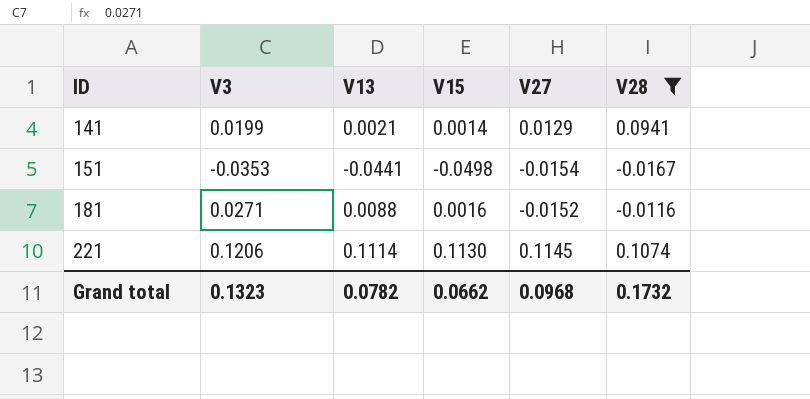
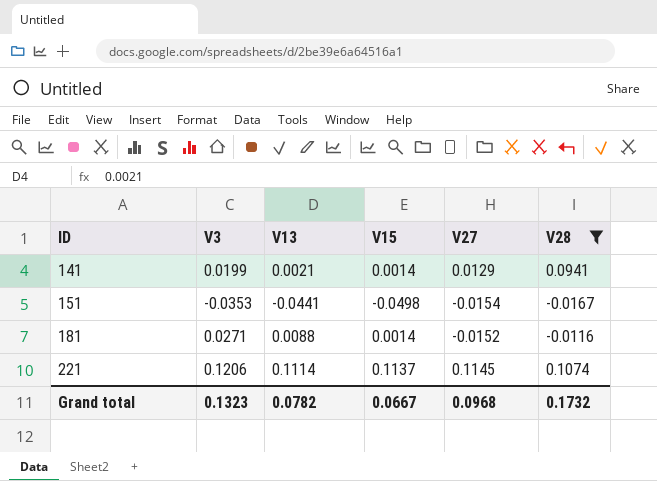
181 | V15: 0.0016 -> 0.0014
221 | V15: 0.1130 -> 0.1137
Grand total | V15: 0.0662 -> 0.0667

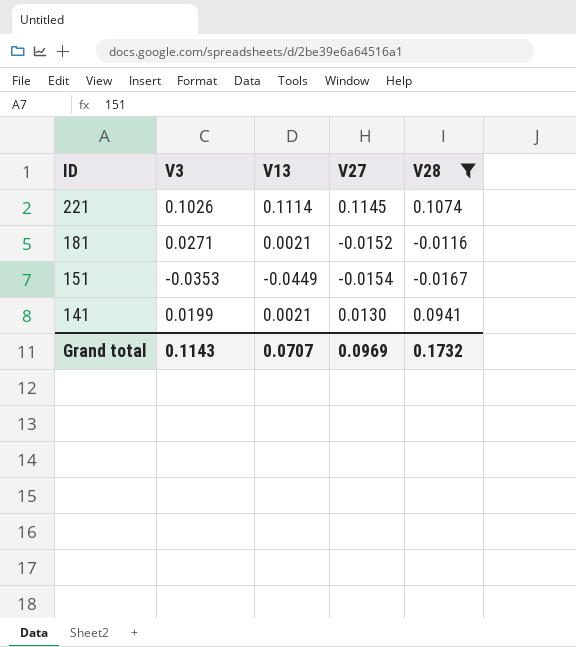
row order: ID ascending -> ID descending
column V15 | position: 4 -> none
221 | V3: 0.1206 -> 0.1026
181 | V13: 0.0088 -> 0.0021
151 | V13: -0.0441 -> -0.0449
141 | V27: 0.0129 -> 0.0130
Grand total | V3: 0.1323 -> 0.1143
Grand total | V13: 0.0782 -> 0.0707
Grand total | V27: 0.0968 -> 0.0969

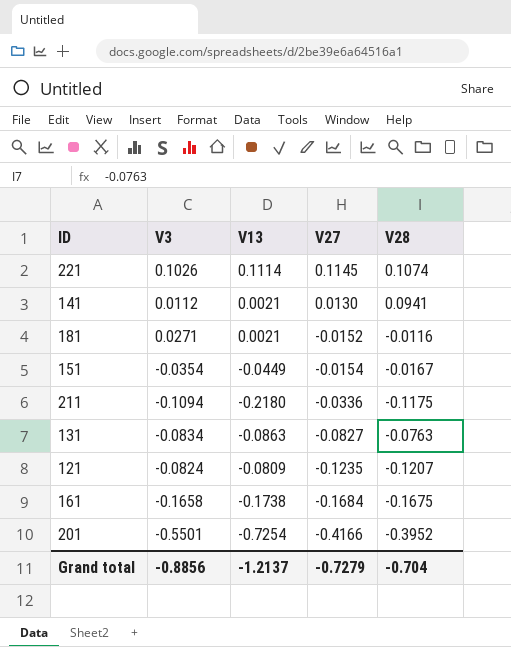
filter: V28 >= -0.0167 -> none
row order: ID descending -> V27 descending
141 | V3: 0.0199 -> 0.0112
151 | V3: -0.0353 -> -0.0354
Grand total | V3: 0.1143 -> -0.8856
Grand total | V13: 0.0707 -> -1.2137
Grand total | V27: 0.0969 -> -0.7279
Grand total | V28: 0.1732 -> -0.704

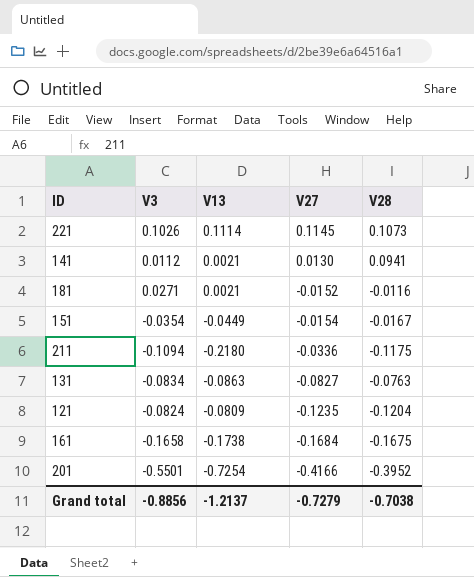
221 | V28: 0.1074 -> 0.1073
121 | V28: -0.1207 -> -0.1204
Grand total | V28: -0.704 -> -0.7038

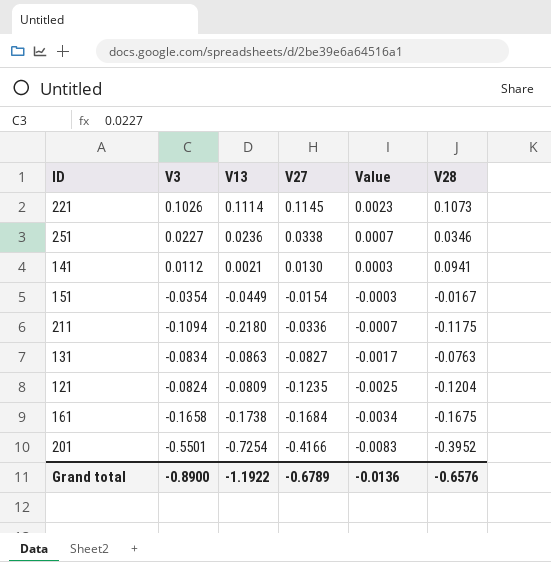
column Value | formula: none -> [V27] * 0.02
row 181: 0.0271 | 0.0021 | -0.0152 | -0.0116 -> none
row 251: none -> 0.0227 | 0.0236 | 0.0338 | 0.0007 | 0.0346
Grand total | V3: -0.8856 -> -0.8900
Grand total | V13: -1.2137 -> -1.1922
Grand total | V27: -0.7279 -> -0.6789
Grand total | V28: -0.7038 -> -0.6576

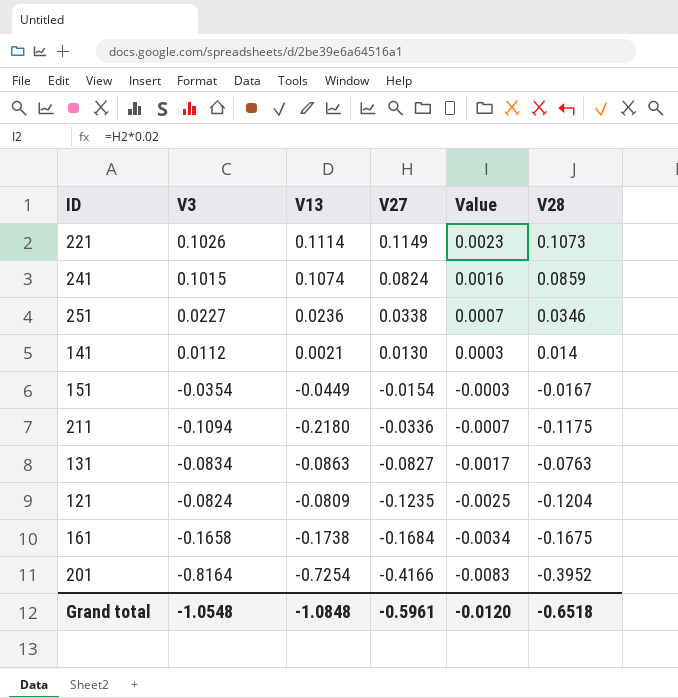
221 | V27: 0.1145 -> 0.1149
row 241: none -> 0.1015 | 0.1074 | 0.0824 | 0.0016 | 0.0859
141 | V28: 0.0941 -> 0.014
201 | V3: -0.5501 -> -0.8164
Grand total | V3: -0.8900 -> -1.0548
Grand total | V13: -1.1922 -> -1.0848
Grand total | V27: -0.6789 -> -0.5961
Grand total | Value: -0.0136 -> -0.0120
Grand total | V28: -0.6576 -> -0.6518

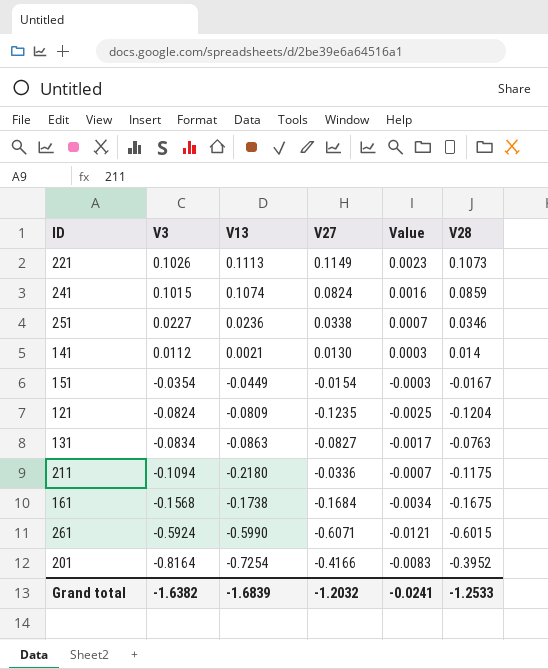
row order: V27 descending -> V3 descending
221 | V13: 0.1114 -> 0.1113
161 | V3: -0.1658 -> -0.1568
row 261: none -> -0.5924 | -0.5990 | -0.6071 | -0.0121 | -0.6015
Grand total | V3: -1.0548 -> -1.6382
Grand total | V13: -1.0848 -> -1.6839
Grand total | V27: -0.5961 -> -1.2032
Grand total | Value: -0.0120 -> -0.0241
Grand total | V28: -0.6518 -> -1.2533

